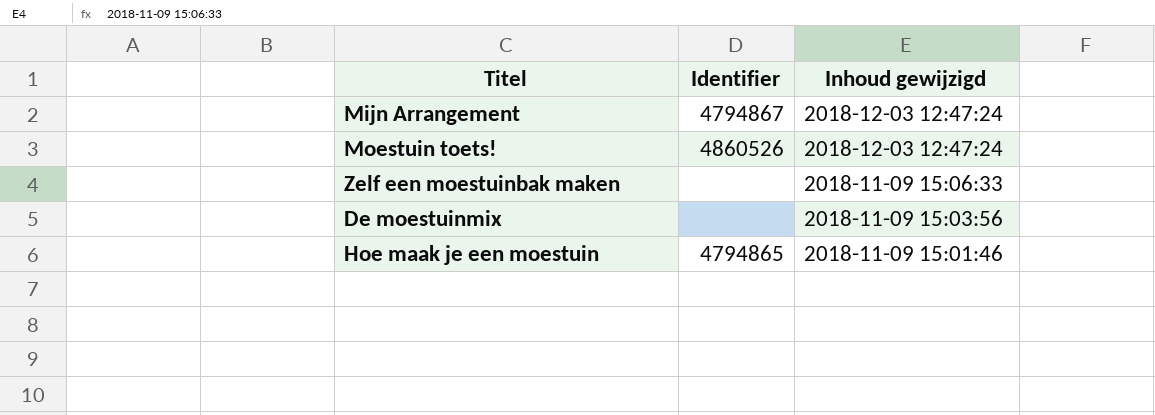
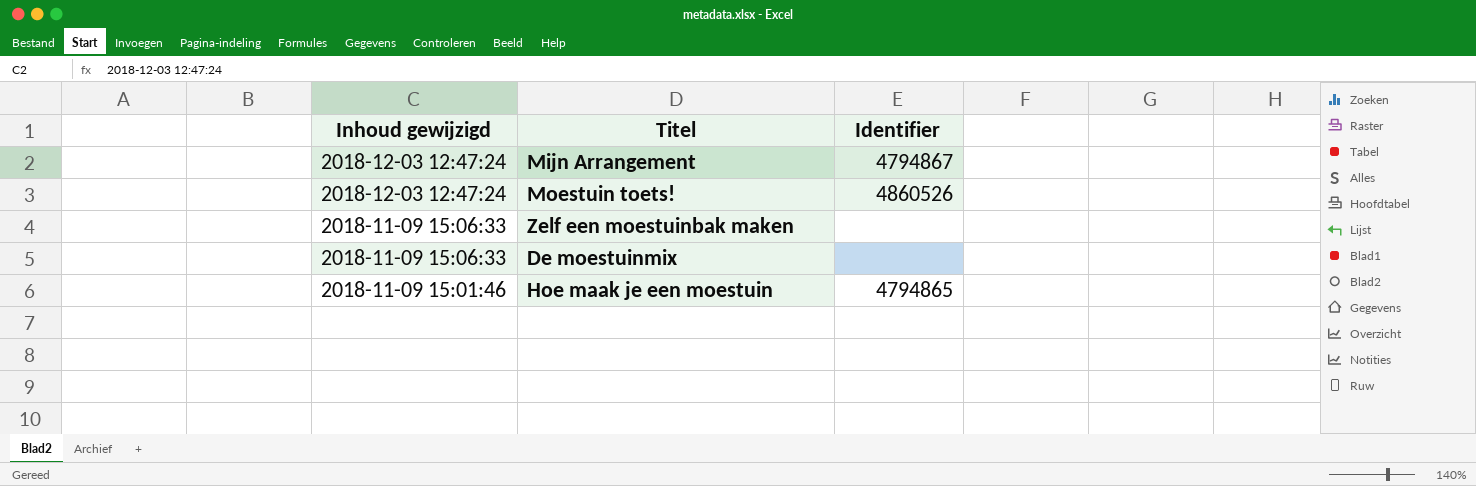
column Inhoud gewijzigd | position: 3 -> 1
De moestuinmix | Inhoud gewijzigd: 2018-11-09 15:03:56 -> 2018-11-09 15:06:33

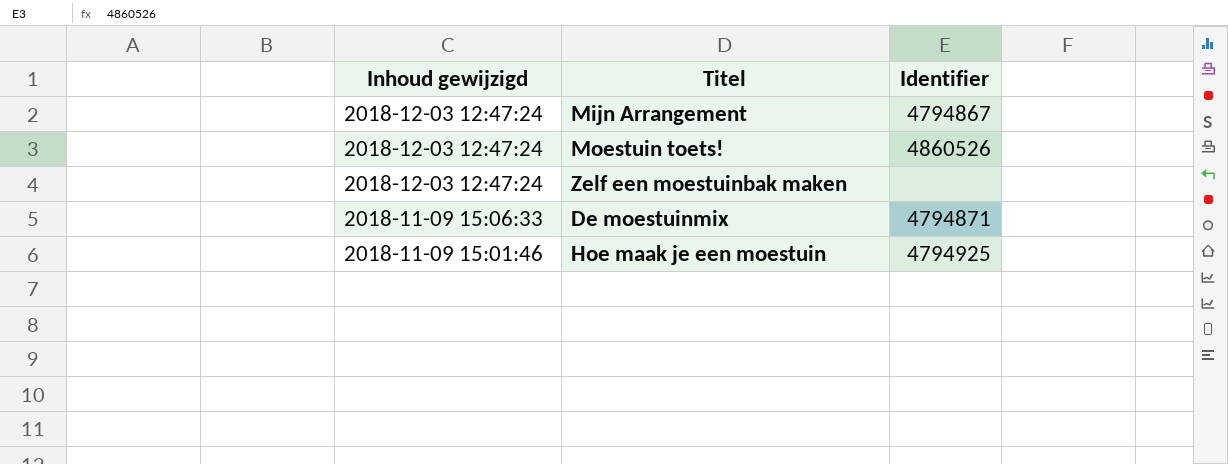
Zelf een moestuinbak maken | Inhoud gewijzigd: 2018-11-09 15:06:33 -> 2018-12-03 12:47:24
De moestuinmix | Identifier: none -> 4794871
Hoe maak je een moestuin | Identifier: 4794865 -> 4794925

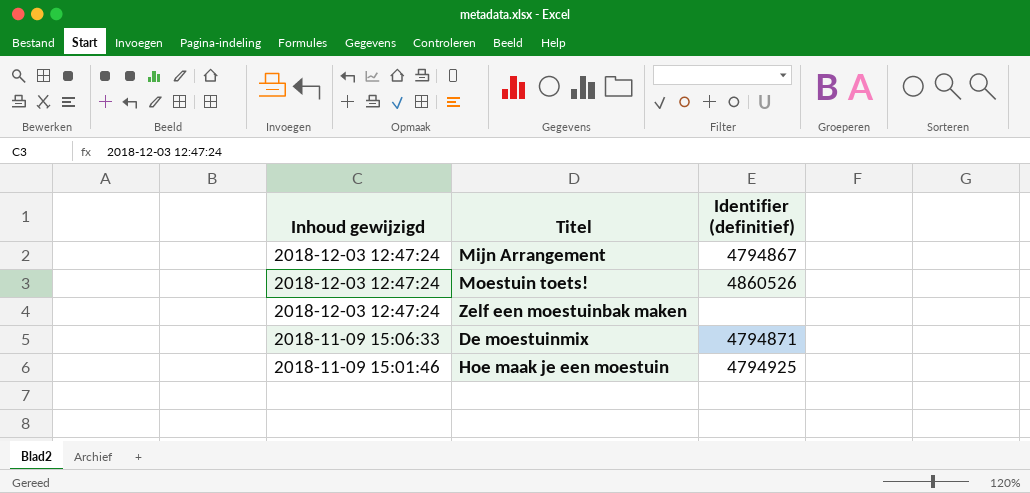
column name: Identifier -> Identifier (definitief)

